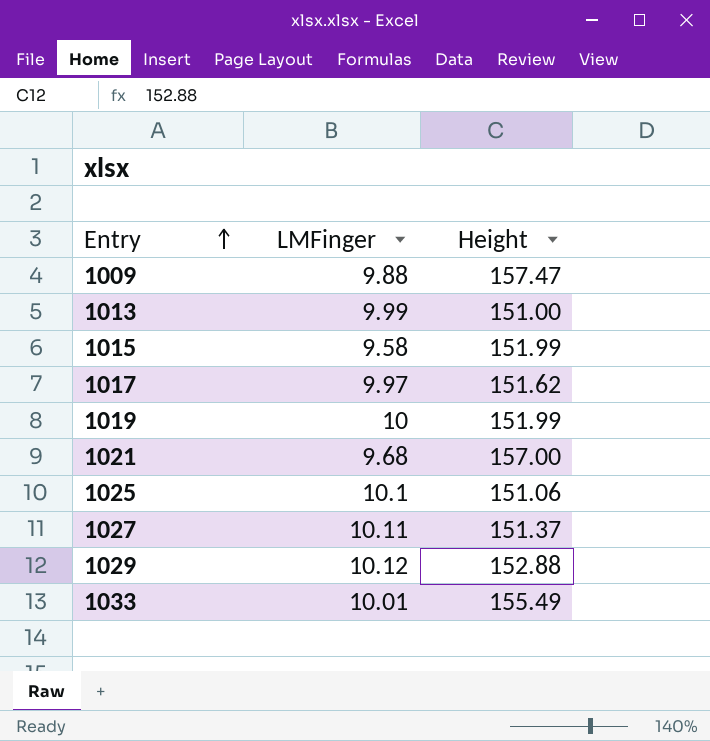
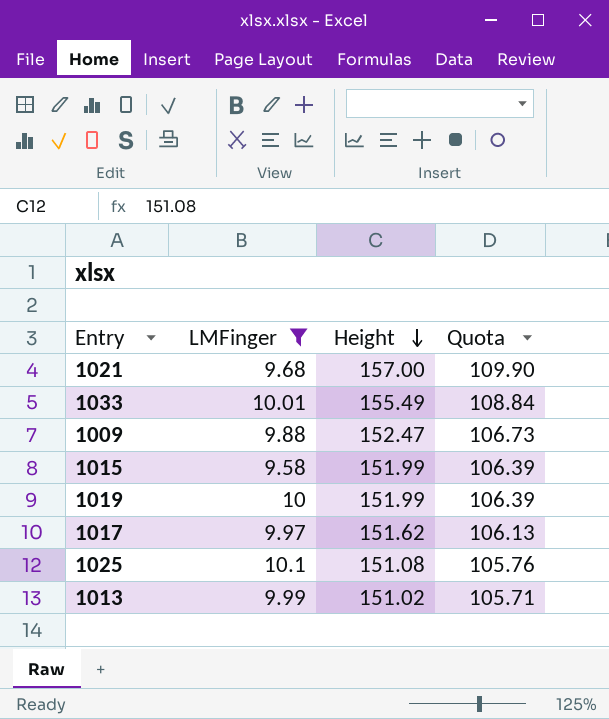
filter: none -> LMFinger <= 10.1
row order: Entry ascending -> Height descending
column Quota | formula: none -> [Height] * 0.7
1009 | Height: 157.47 -> 152.47
1025 | Height: 151.06 -> 151.08
1013 | Height: 151.00 -> 151.02

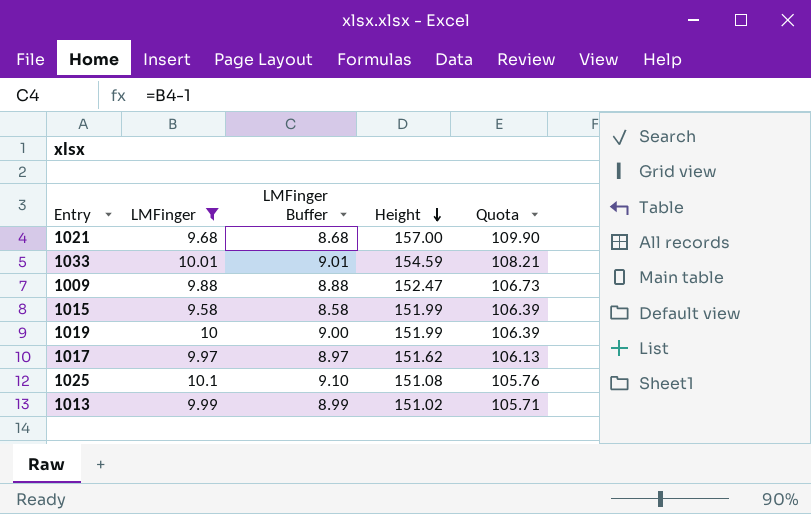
column LMFinger Buffer | formula: none -> [LMFinger] - 1
1033 | Height: 155.49 -> 154.59
1033 | Quota: 108.84 -> 108.21

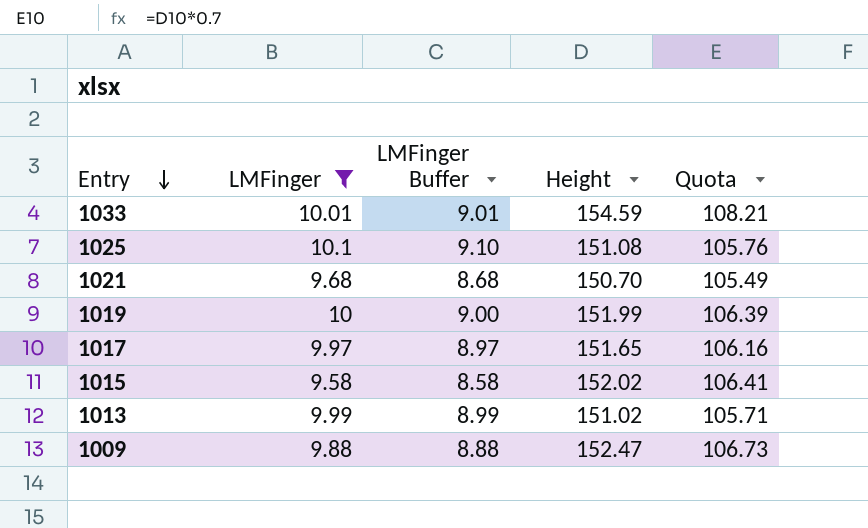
row order: Height descending -> Entry descending
1021 | Height: 157.00 -> 150.70
1021 | Quota: 109.90 -> 105.49
1017 | Height: 151.62 -> 151.65
1017 | Quota: 106.13 -> 106.16
1015 | Height: 151.99 -> 152.02
1015 | Quota: 106.39 -> 106.41

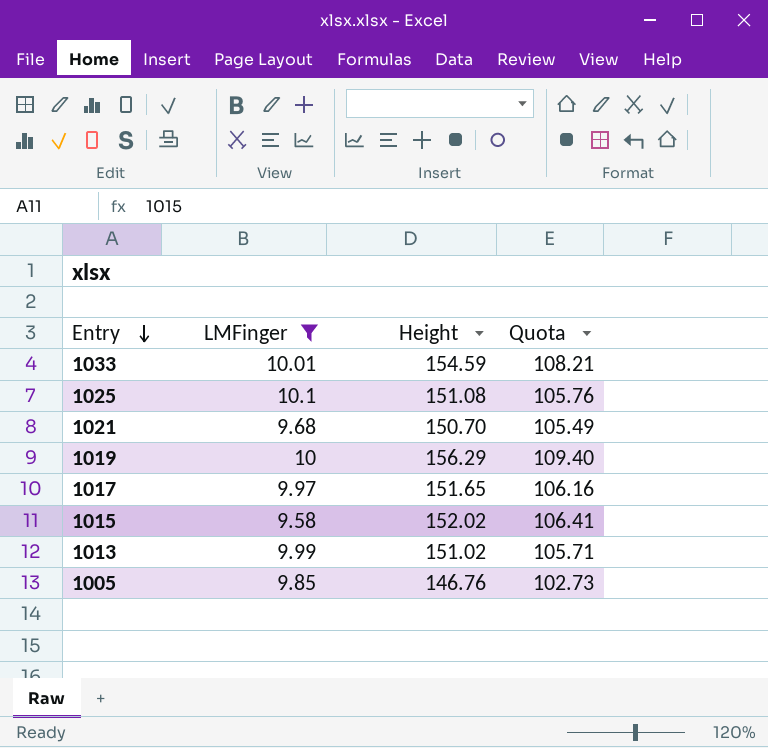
column LMFinger Buffer | formula: [LMFinger] - 1 -> none
row 1009: 9.88 | 8.88 | 152.47 | 106.73 -> none
1019 | Height: 151.99 -> 156.29
1019 | Quota: 106.39 -> 109.40
row 1005: none -> 9.85 | 146.76 | 102.73

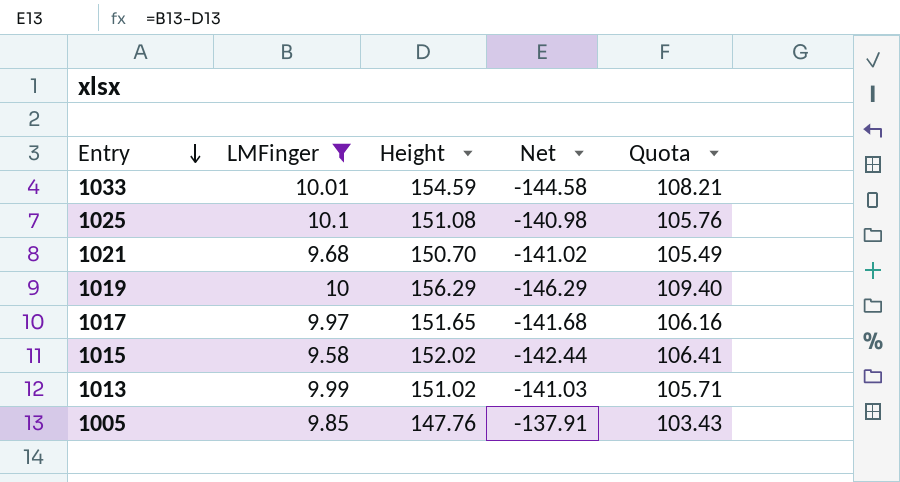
column Net | formula: none -> [LMFinger] - [Height]
1005 | Height: 146.76 -> 147.76
1005 | Quota: 102.73 -> 103.43

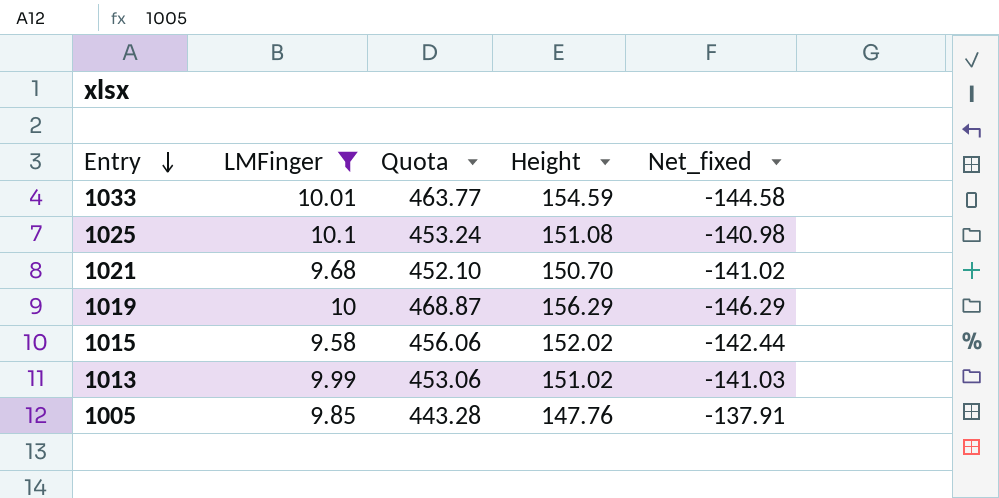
column Quota | formula: [Height] * 0.7 -> [Height] * 3
column Quota | position: 5 -> 3
column name: Net -> Net_fixed
row 1017: 9.97 | 151.65 | -141.68 | 106.16 -> none

